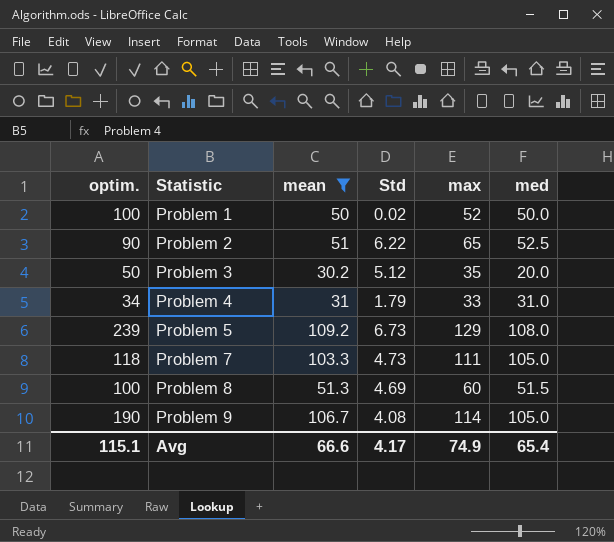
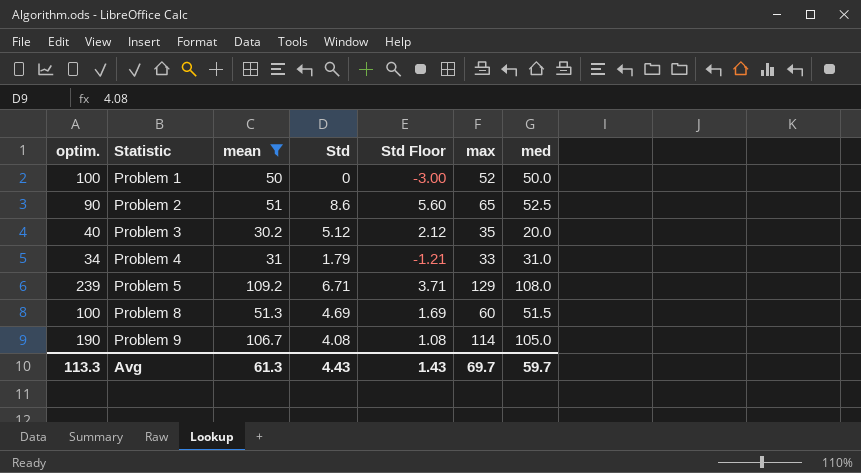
column Std Floor | formula: none -> [Std] - 3
row Problem 7: 118 | 103.3 | 4.73 | 111 | 105.0 -> none
Problem 1 | Std: 0.02 -> 0
Problem 2 | Std: 6.22 -> 8.6
Problem 3 | optim.: 50 -> 40
Problem 5 | Std: 6.73 -> 6.71
Avg | optim.: 115.1 -> 113.3
Avg | mean: 66.6 -> 61.3
Avg | Std: 4.17 -> 4.43
Avg | max: 74.9 -> 69.7
Avg | med: 65.4 -> 59.7

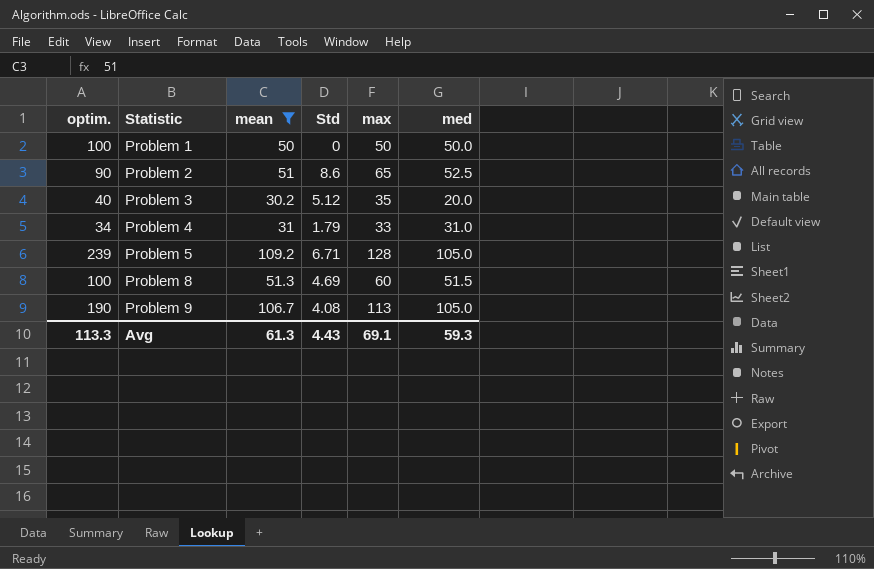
column Std Floor | formula: [Std] - 3 -> none
Problem 1 | max: 52 -> 50
Problem 5 | max: 129 -> 128
Problem 5 | med: 108.0 -> 105.0
Problem 9 | max: 114 -> 113
Avg | max: 69.7 -> 69.1
Avg | med: 59.7 -> 59.3

